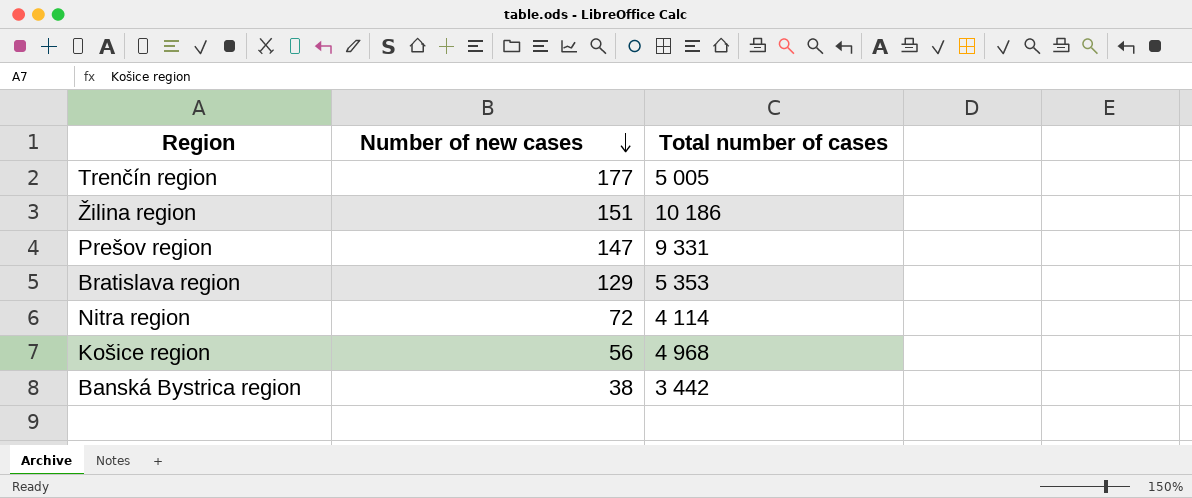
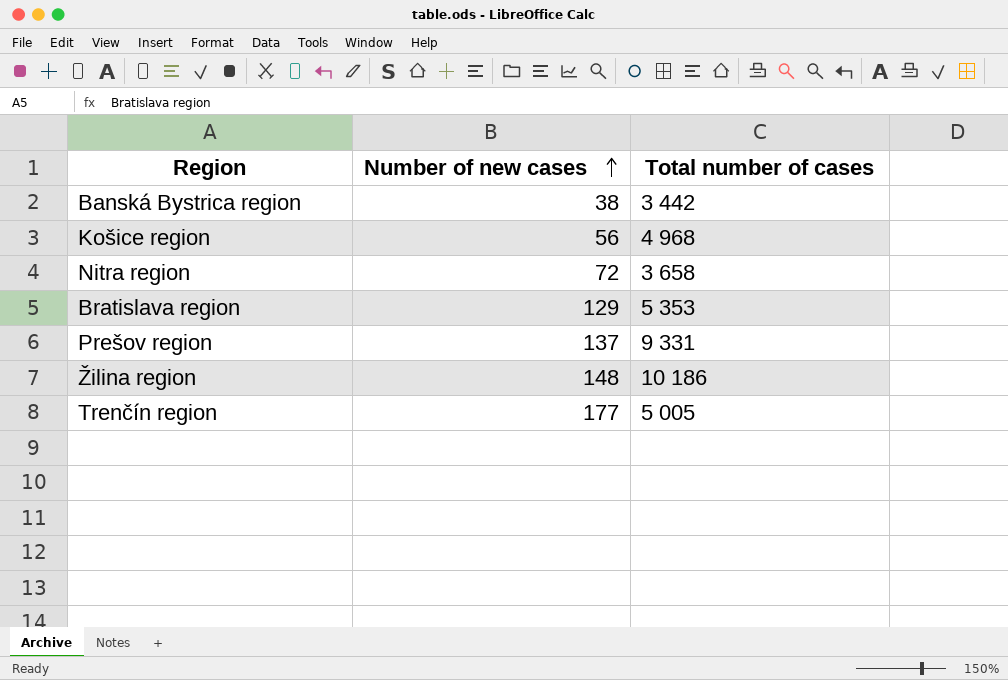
row order: Number of new cases descending -> Number of new cases ascending
Nitra region | Total number of cases: 4 114 -> 3 658
Prešov region | Number of new cases: 147 -> 137
Žilina region | Number of new cases: 151 -> 148

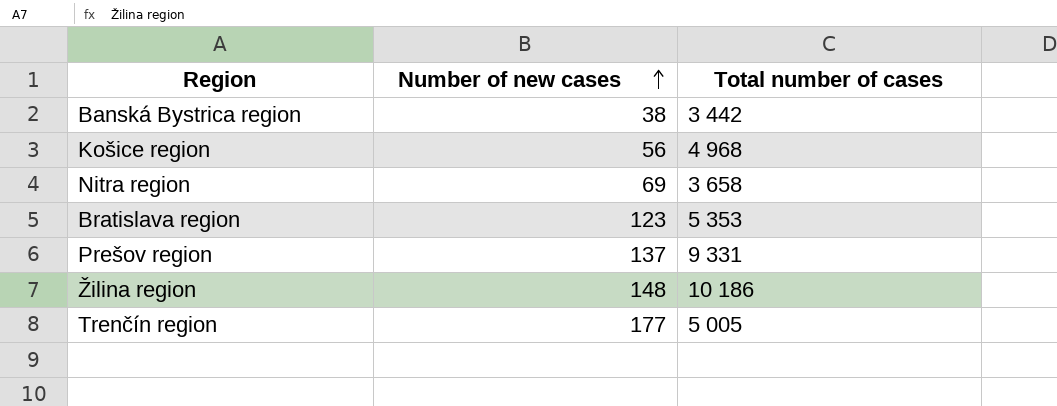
Nitra region | Number of new cases: 72 -> 69
Bratislava region | Number of new cases: 129 -> 123

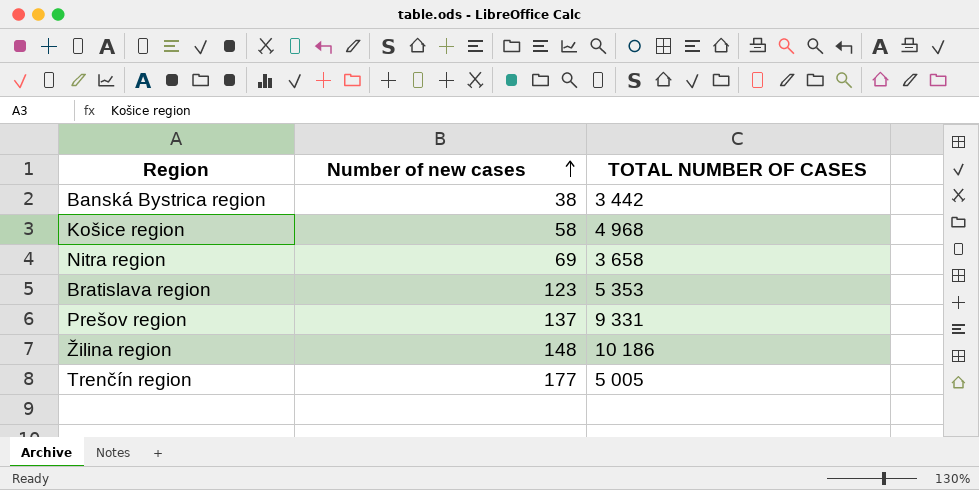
column name: Total number of cases -> TOTAL NUMBER OF CASES
Košice region | Number of new cases: 56 -> 58

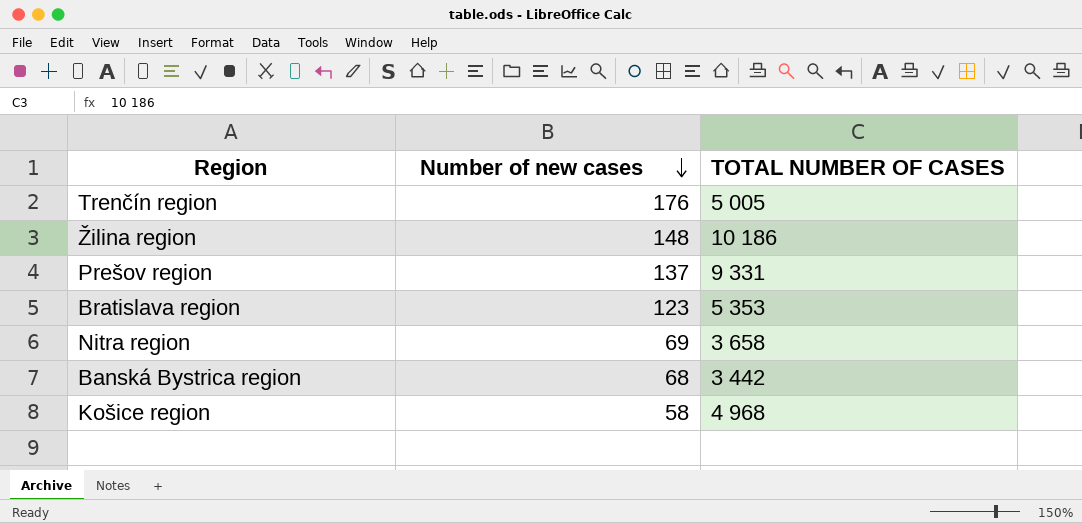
row order: Number of new cases ascending -> Number of new cases descending
Trenčín region | Number of new cases: 177 -> 176
Banská Bystrica region | Number of new cases: 38 -> 68

